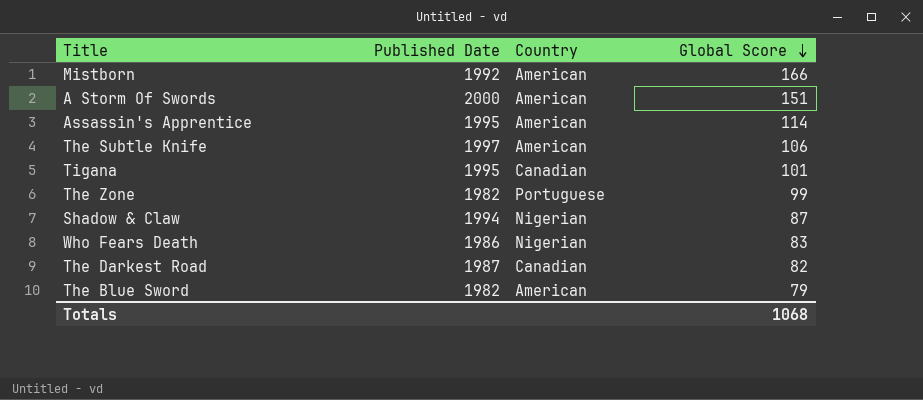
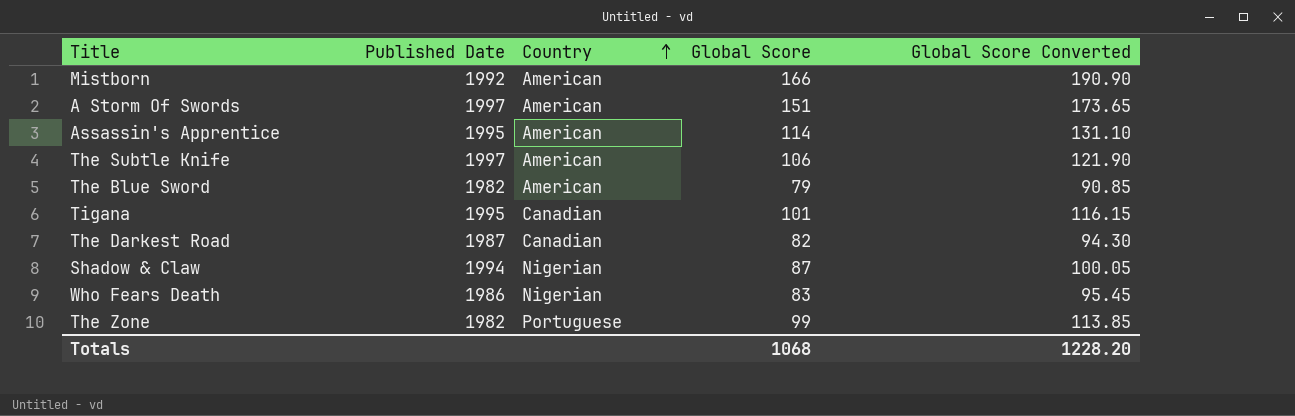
row order: Global Score descending -> Country ascending
column Global Score Converted | formula: none -> [Global Score] * 1.15
A Storm Of Swords | Published Date: 2000 -> 1997

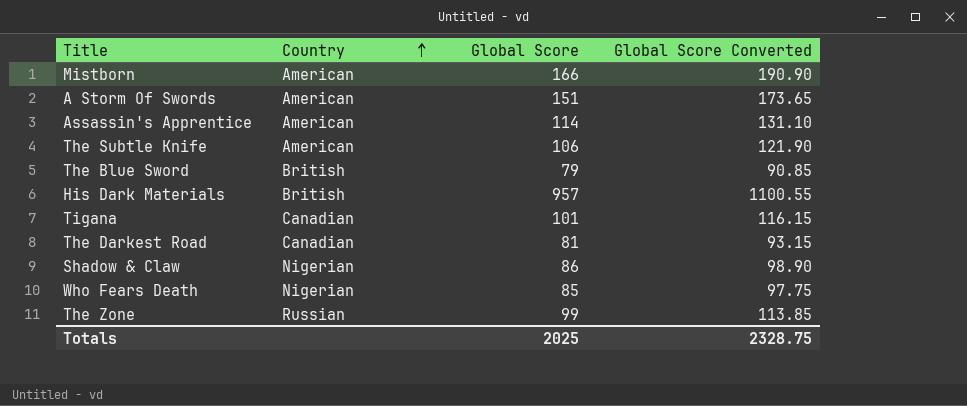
column Published Date | position: 2 -> none
The Blue Sword | Country: American -> British
row His Dark Materials: none -> British | 957 | 1100.55
The Darkest Road | Global Score: 82 -> 81
The Darkest Road | Global Score Converted: 94.30 -> 93.15
Shadow & Claw | Global Score: 87 -> 86
Shadow & Claw | Global Score Converted: 100.05 -> 98.90
Who Fears Death | Global Score: 83 -> 85
Who Fears Death | Global Score Converted: 95.45 -> 97.75
The Zone | Country: Portuguese -> Russian
Totals | Global Score: 1068 -> 2025
Totals | Global Score Converted: 1228.20 -> 2328.75

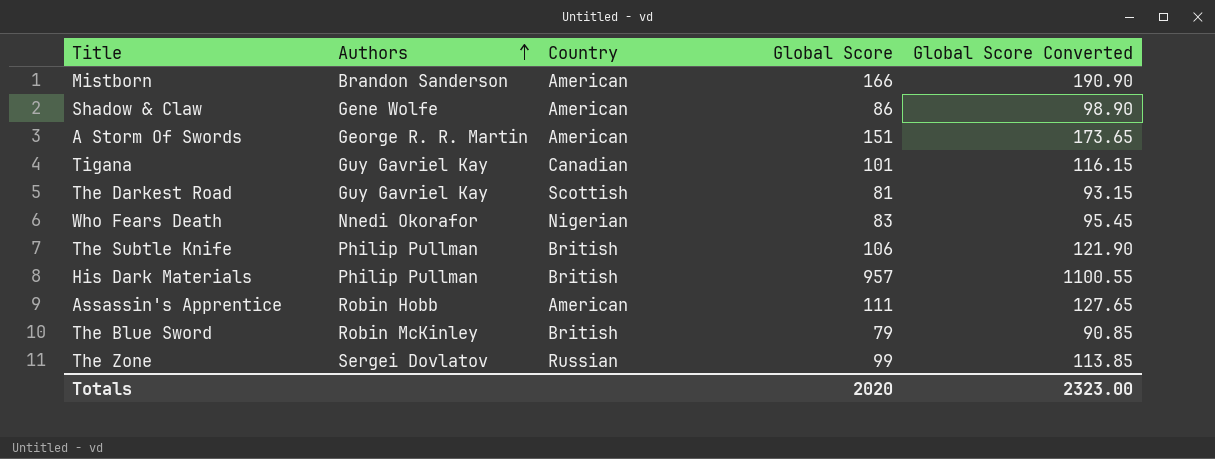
row order: Country ascending -> Authors ascending
column Authors | position: none -> 2
Shadow & Claw | Country: Nigerian -> American
The Darkest Road | Country: Canadian -> Scottish
Who Fears Death | Global Score: 85 -> 83
Who Fears Death | Global Score Converted: 97.75 -> 95.45
The Subtle Knife | Country: American -> British
Assassin's Apprentice | Global Score: 114 -> 111
Assassin's Apprentice | Global Score Converted: 131.10 -> 127.65
Totals | Global Score: 2025 -> 2020
Totals | Global Score Converted: 2328.75 -> 2323.00

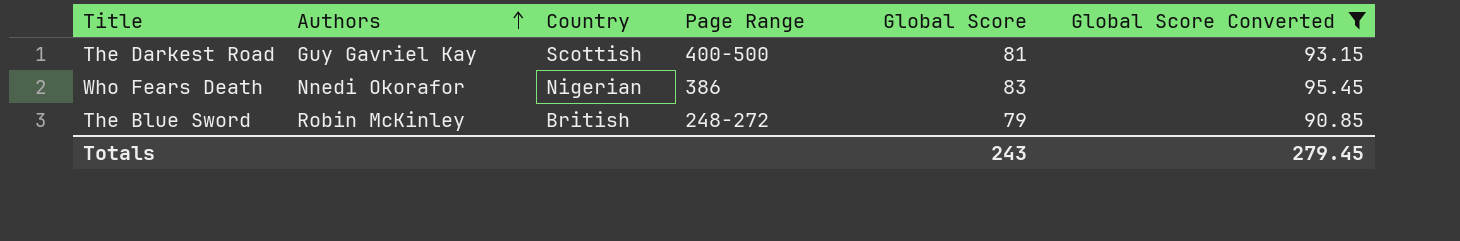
filter: none -> Global Score Converted <= 95.45
column Page Range | position: none -> 4
Totals | Global Score: 2020 -> 243
Totals | Global Score Converted: 2323.00 -> 279.45

